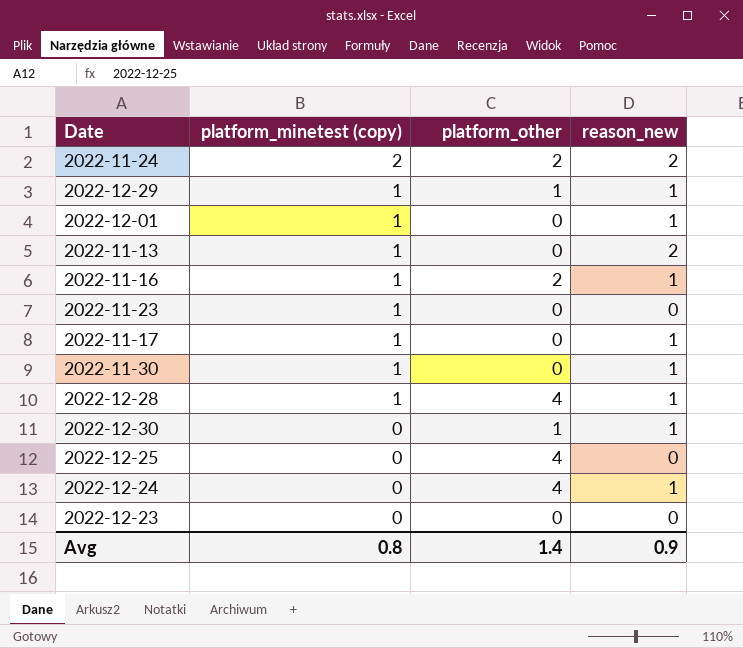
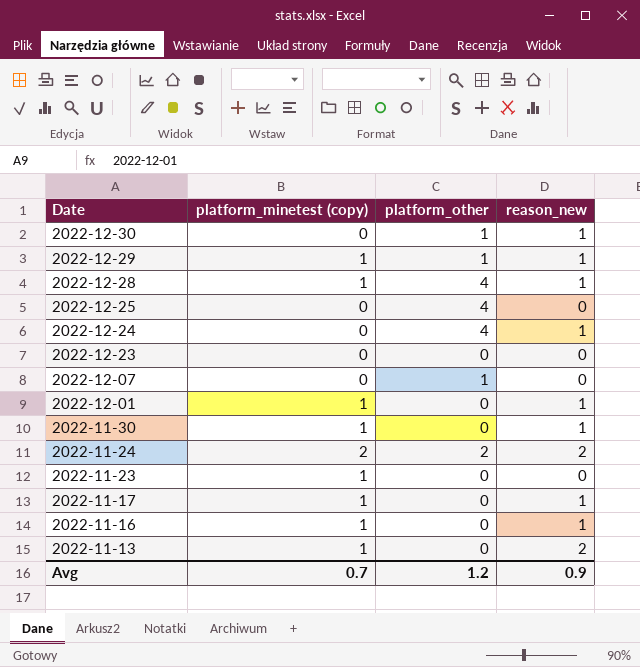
row order: platform_minetest (copy) descending -> Date descending
row 2022-12-07: none -> 0 | 1 | 0
2022-11-16 | platform_other: 2 -> 0
Avg | platform_minetest (copy): 0.8 -> 0.7
Avg | platform_other: 1.4 -> 1.2

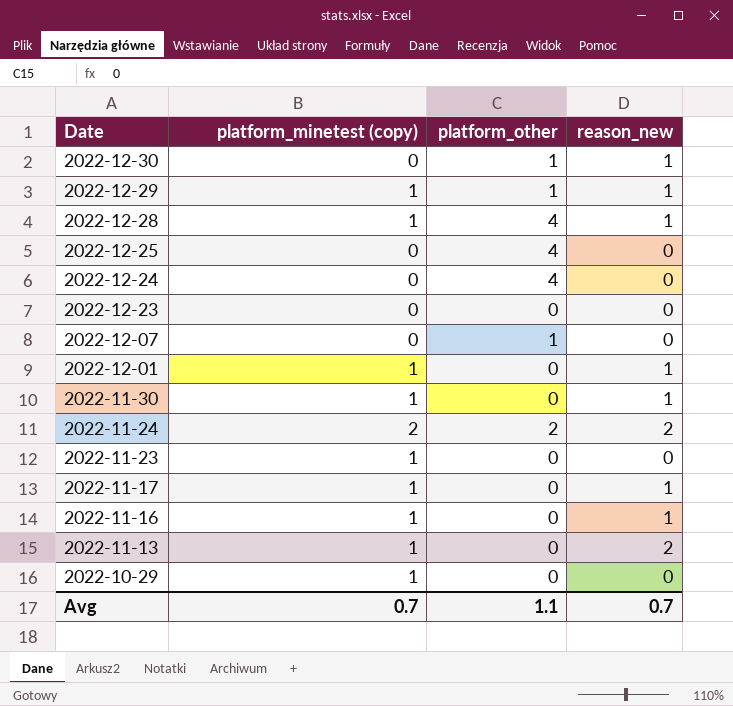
2022-12-24 | reason_new: 1 -> 0
row 2022-10-29: none -> 1 | 0 | 0
Avg | platform_other: 1.2 -> 1.1
Avg | reason_new: 0.9 -> 0.7

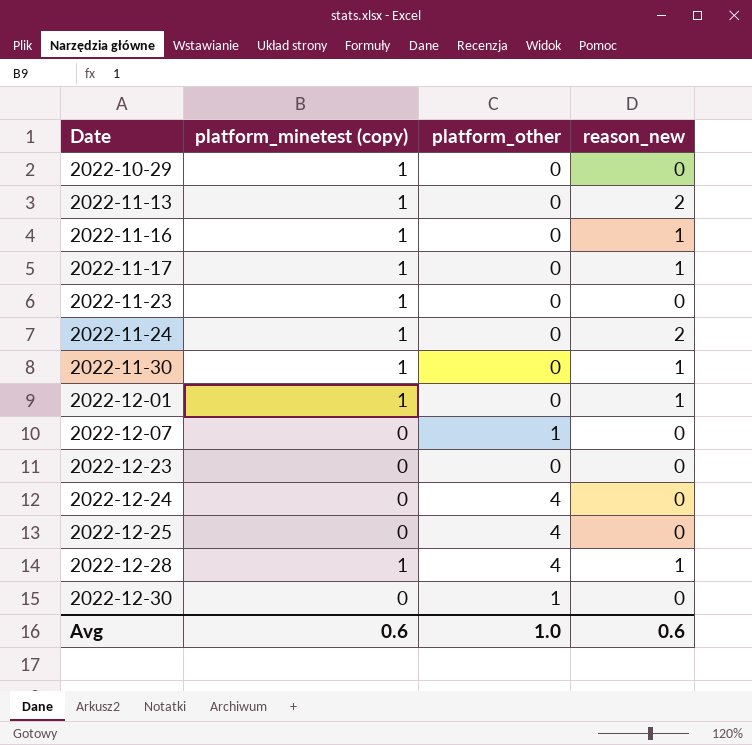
row order: Date descending -> Date ascending
row 2022-12-29: 1 | 1 | 1 -> none
2022-11-24 | platform_minetest (copy): 2 -> 1
2022-11-24 | platform_other: 2 -> 0
2022-12-30 | reason_new: 1 -> 0
Avg | platform_minetest (copy): 0.7 -> 0.6
Avg | platform_other: 1.1 -> 1.0
Avg | reason_new: 0.7 -> 0.6

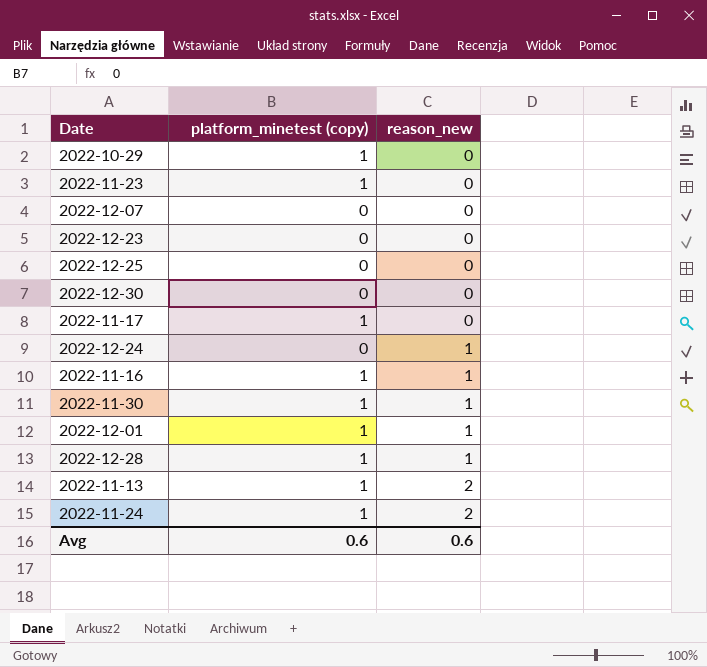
row order: Date ascending -> reason_new ascending
column platform_other | position: 3 -> none
2022-11-17 | reason_new: 1 -> 0
2022-12-24 | reason_new: 0 -> 1

